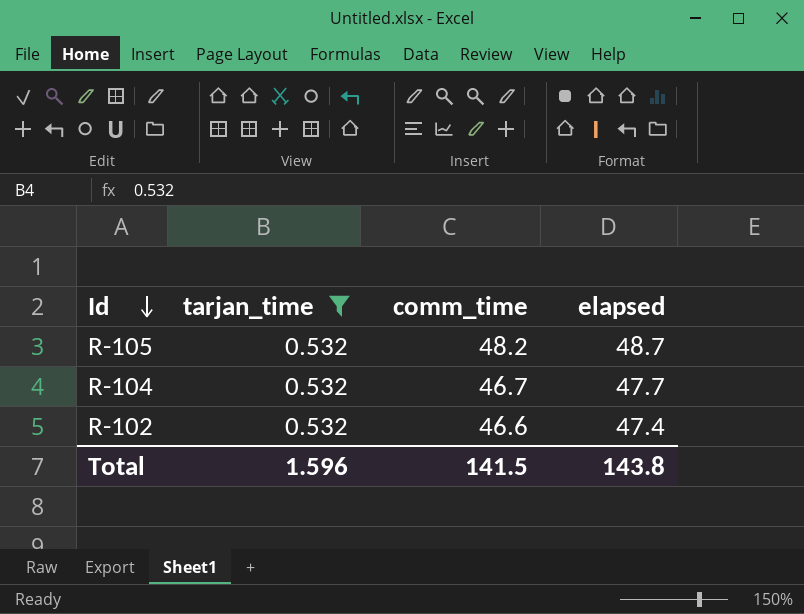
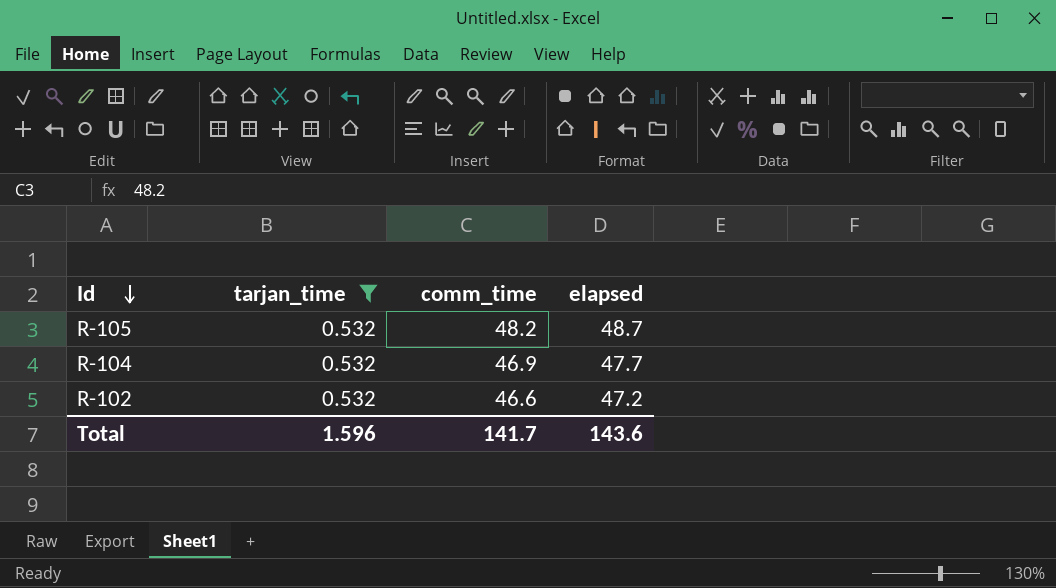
R-104 | comm_time: 46.7 -> 46.9
R-102 | elapsed: 47.4 -> 47.2
Total | comm_time: 141.5 -> 141.7
Total | elapsed: 143.8 -> 143.6

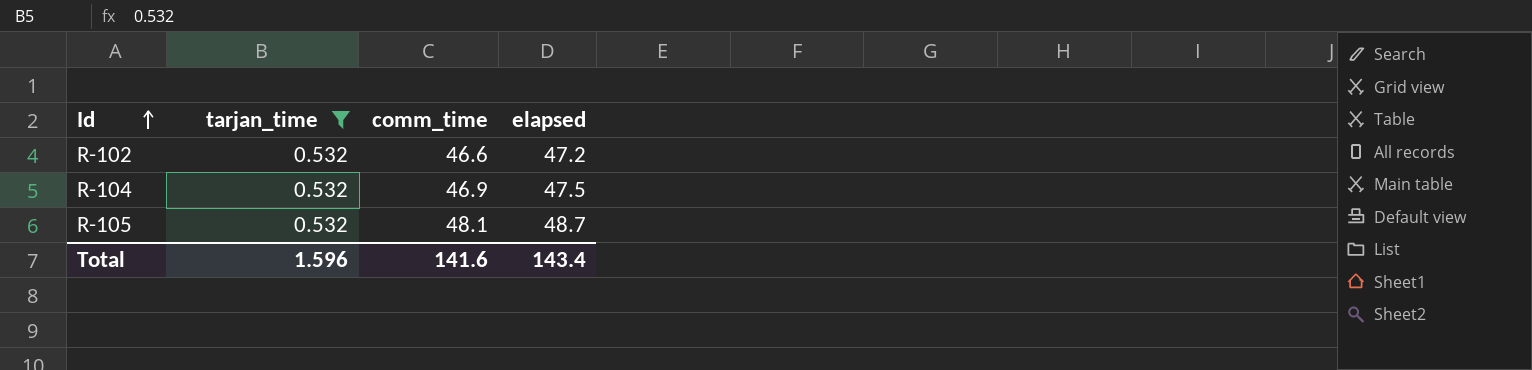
row order: Id descending -> Id ascending
R-104 | elapsed: 47.7 -> 47.5
R-105 | comm_time: 48.2 -> 48.1
Total | comm_time: 141.7 -> 141.6
Total | elapsed: 143.6 -> 143.4

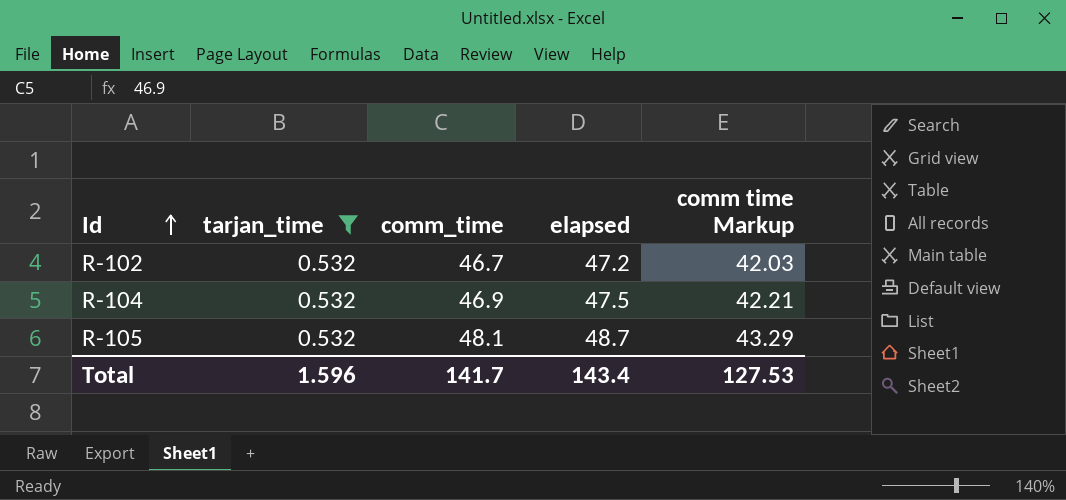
column comm time Markup | formula: none -> [comm_time] * 0.9
R-102 | comm_time: 46.6 -> 46.7
Total | comm_time: 141.6 -> 141.7

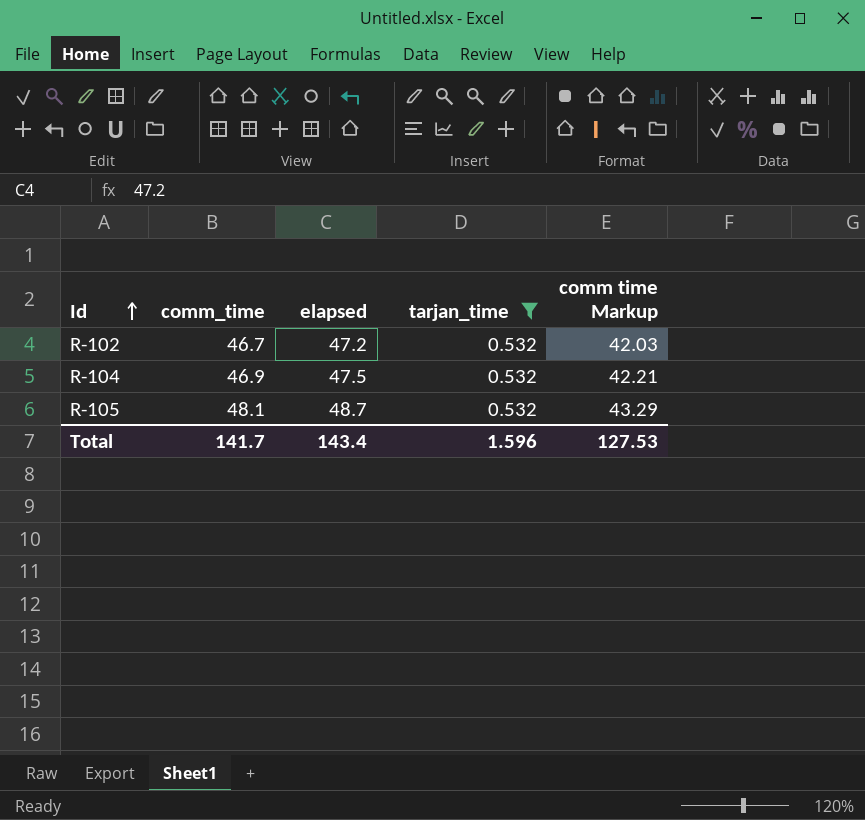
column tarjan_time | position: 2 -> 4

